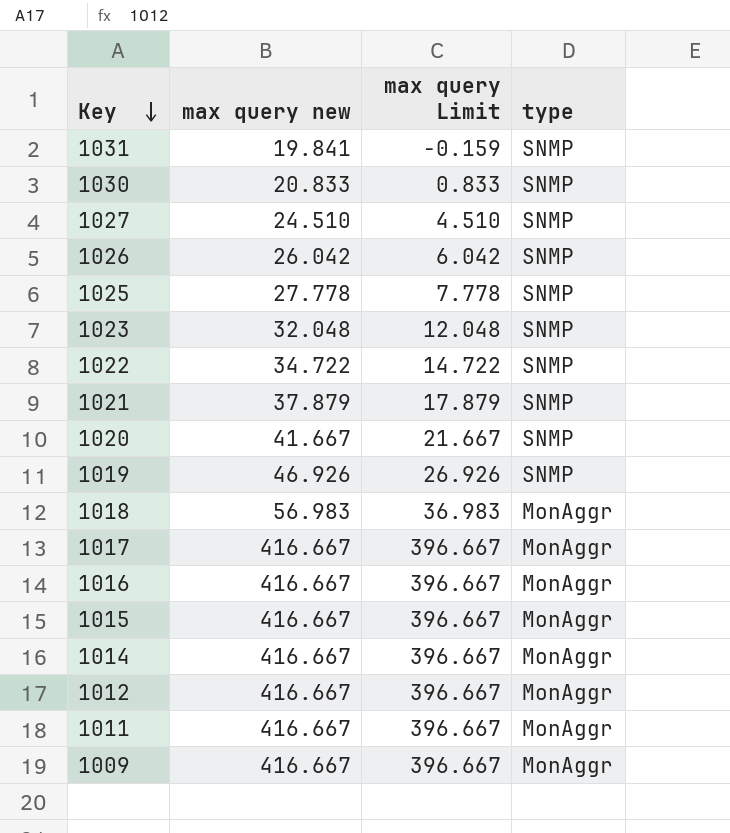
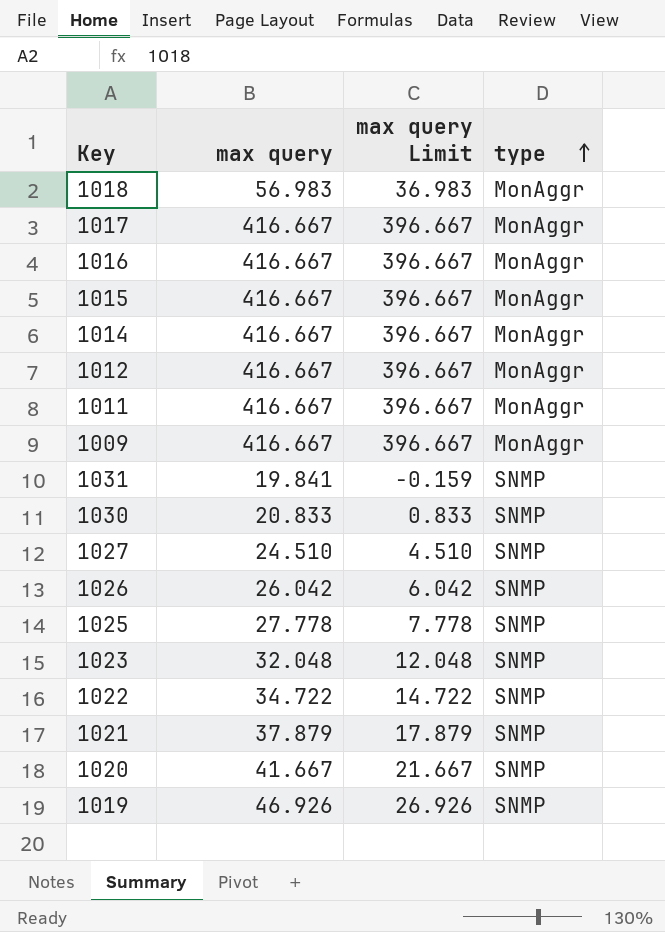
row order: Key descending -> type ascending
column name: max query new -> max query

